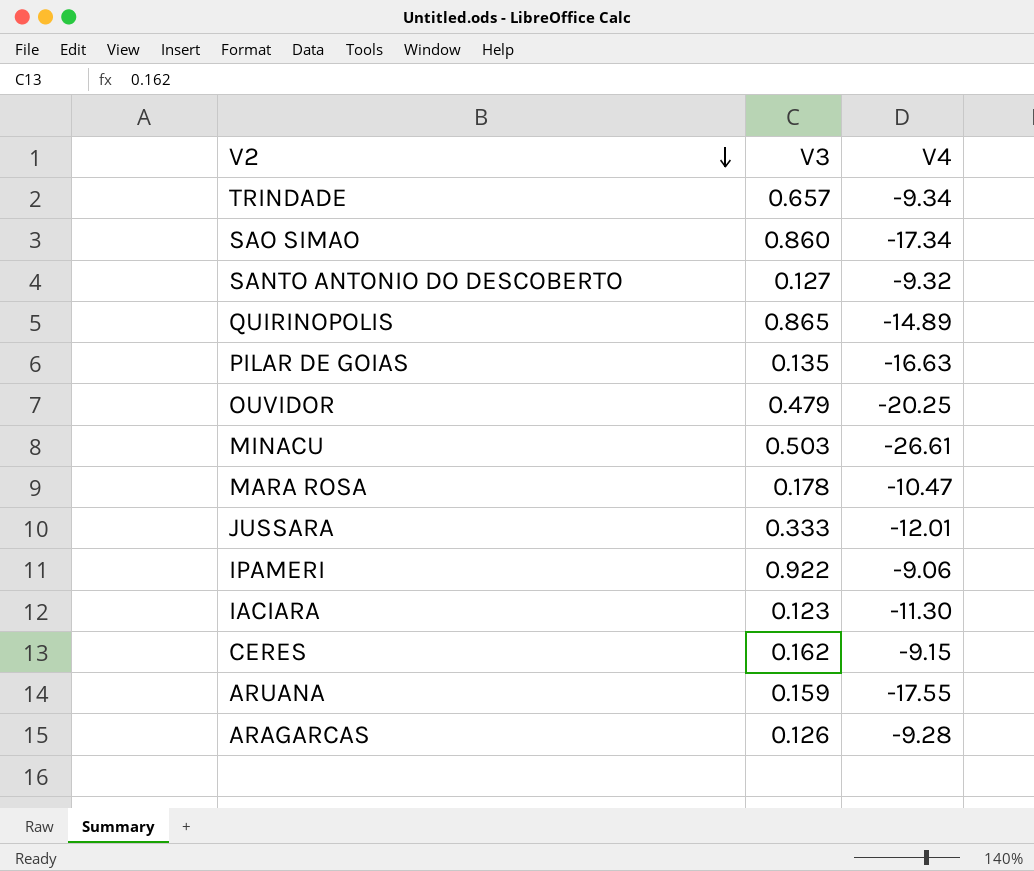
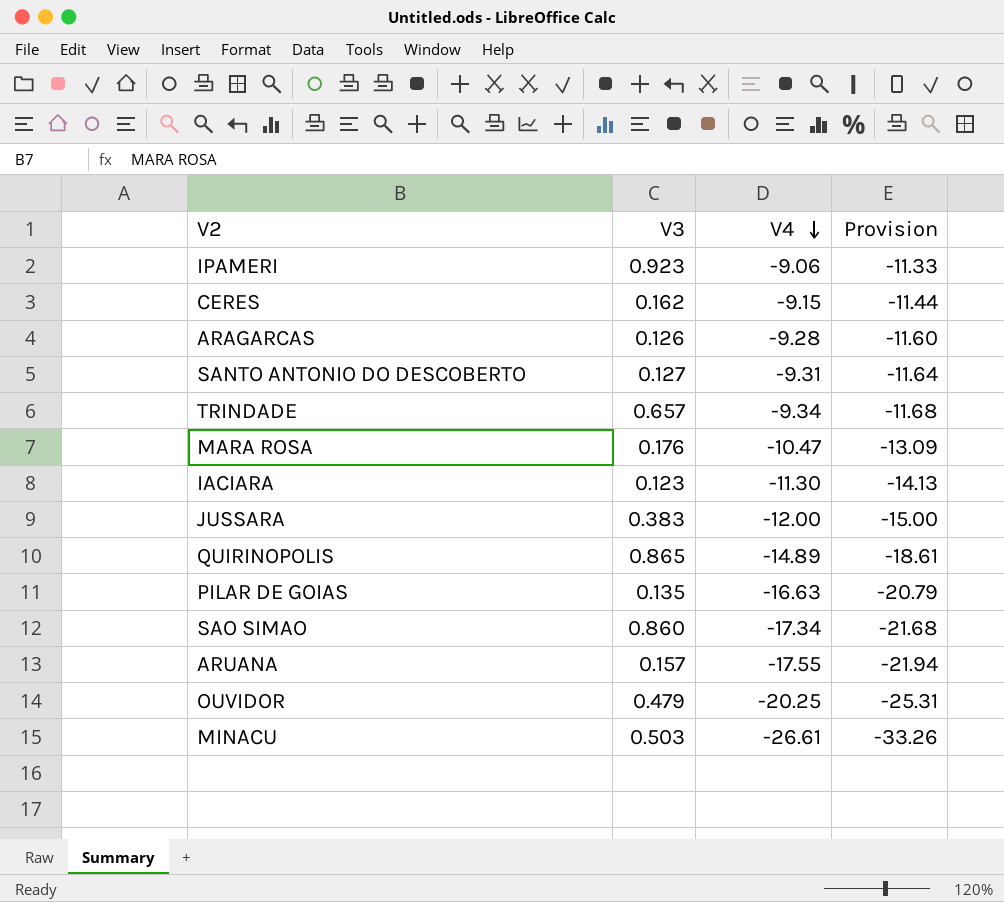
row order: V2 descending -> V4 descending
column Provision | formula: none -> [V4] * 1.25
IPAMERI | V3: 0.922 -> 0.923
SANTO ANTONIO DO DESCOBERTO | V4: -9.32 -> -9.31
MARA ROSA | V3: 0.178 -> 0.176
JUSSARA | V3: 0.333 -> 0.383
JUSSARA | V4: -12.01 -> -12.00
ARUANA | V3: 0.159 -> 0.157

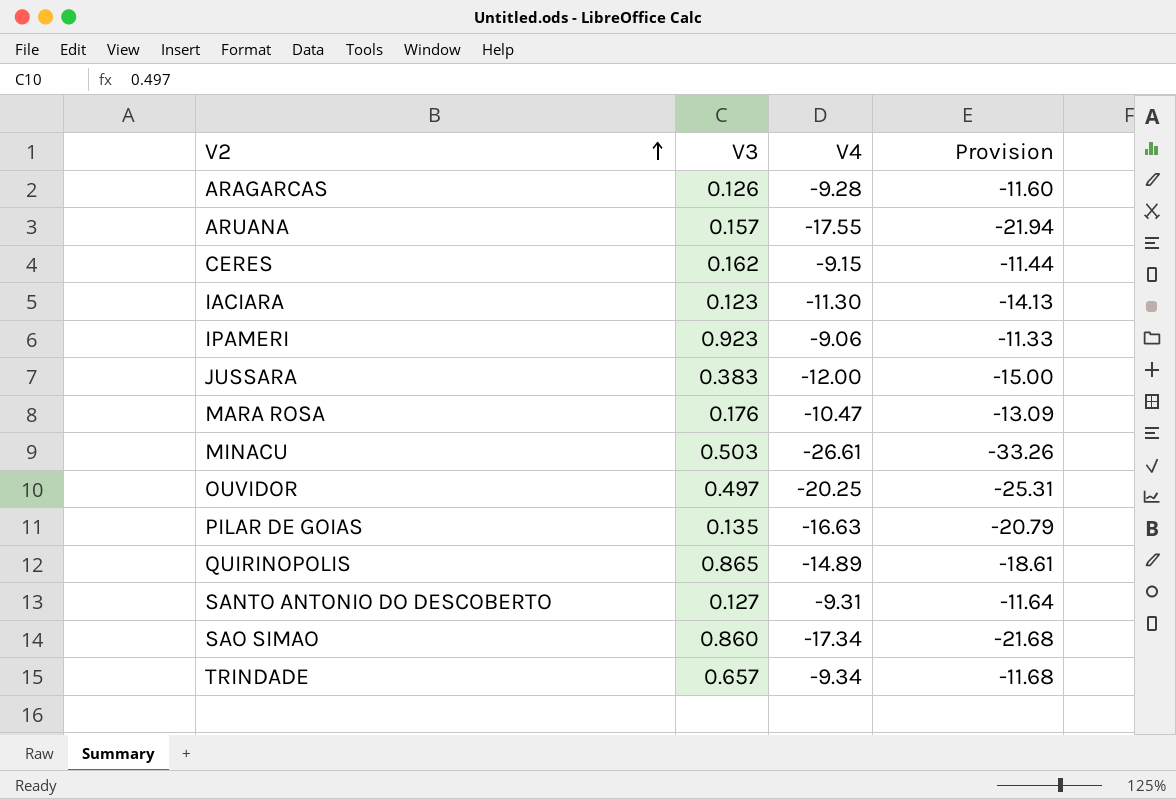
row order: V4 descending -> V2 ascending
OUVIDOR | V3: 0.479 -> 0.497

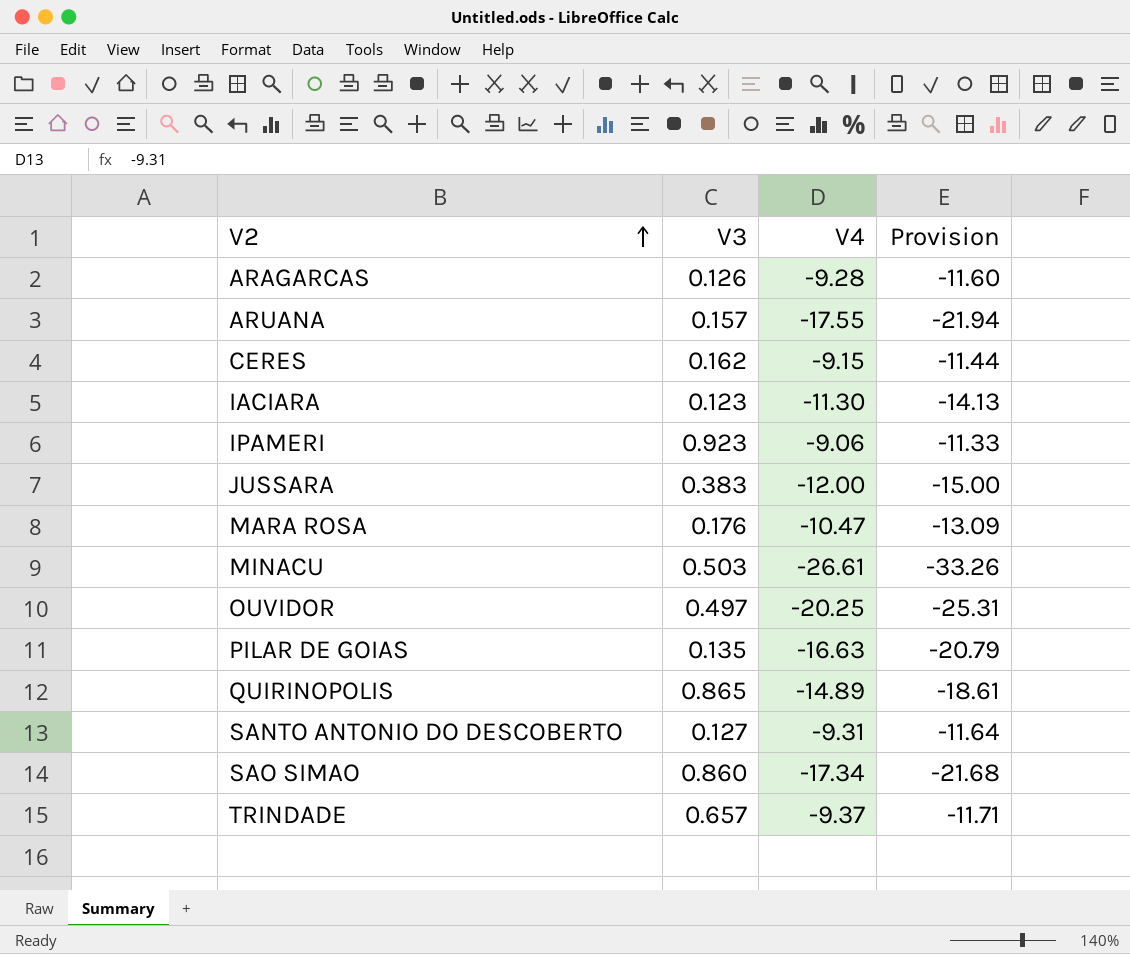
TRINDADE | V4: -9.34 -> -9.37
TRINDADE | Provision: -11.68 -> -11.71

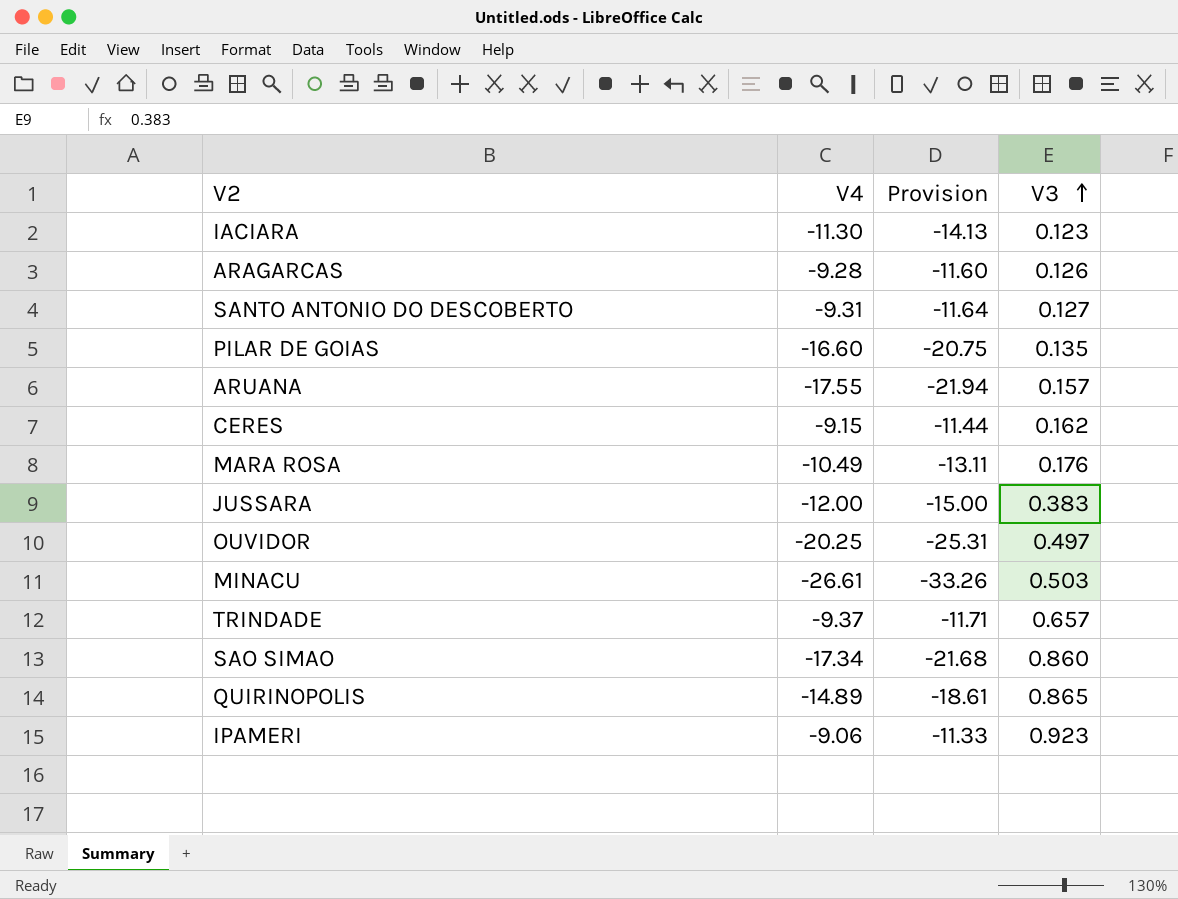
row order: V2 ascending -> V3 ascending
column V3 | position: 2 -> 4
PILAR DE GOIAS | V4: -16.63 -> -16.60
PILAR DE GOIAS | Provision: -20.79 -> -20.75
MARA ROSA | V4: -10.47 -> -10.49
MARA ROSA | Provision: -13.09 -> -13.11

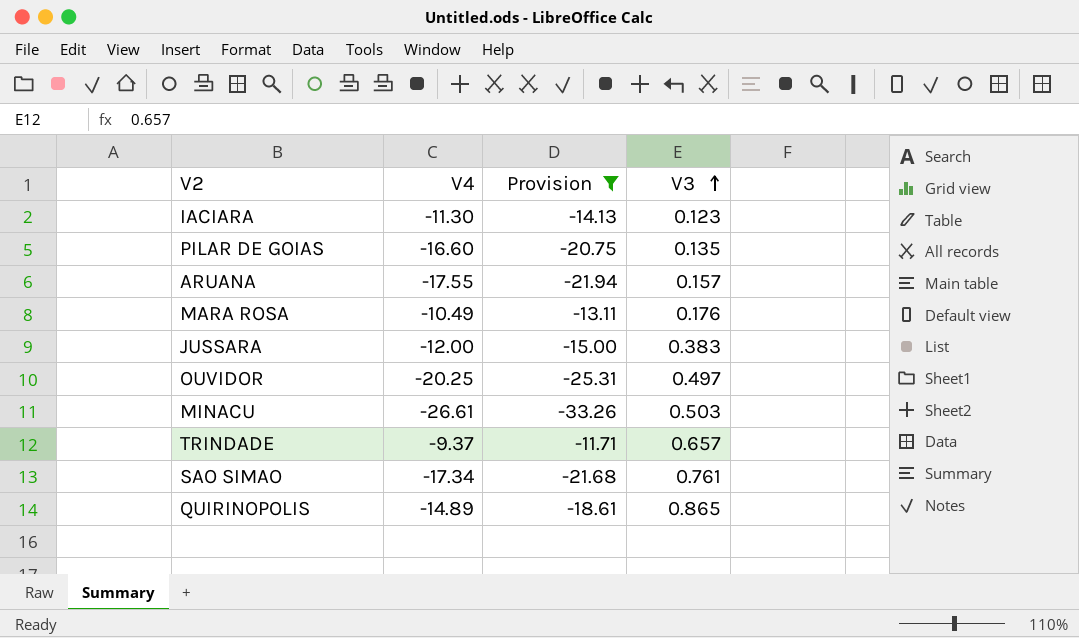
filter: none -> Provision <= -11.71
SAO SIMAO | V3: 0.860 -> 0.761

